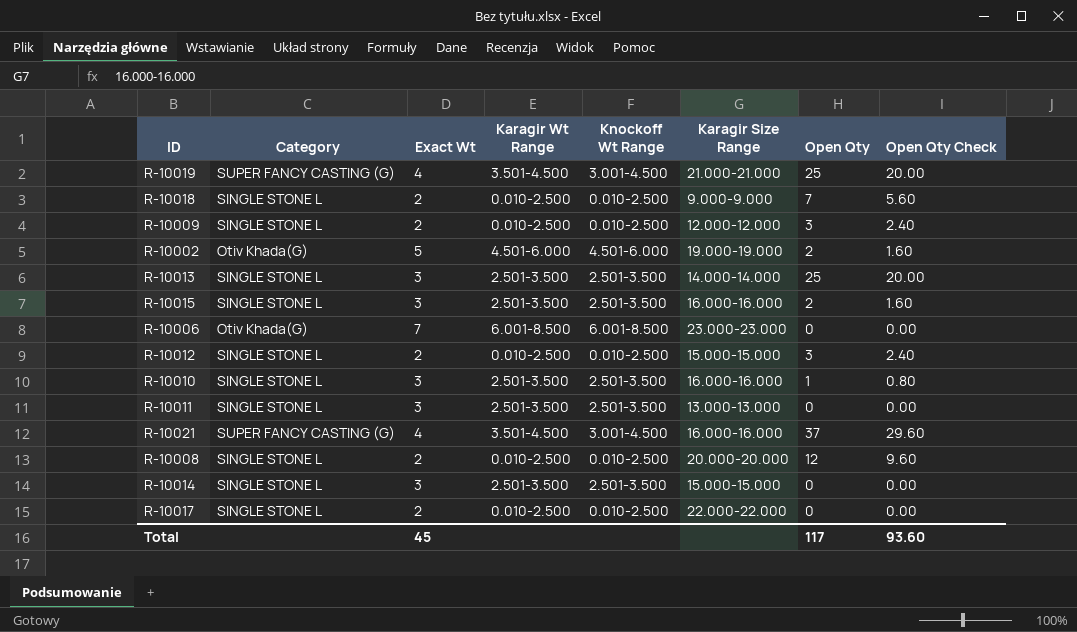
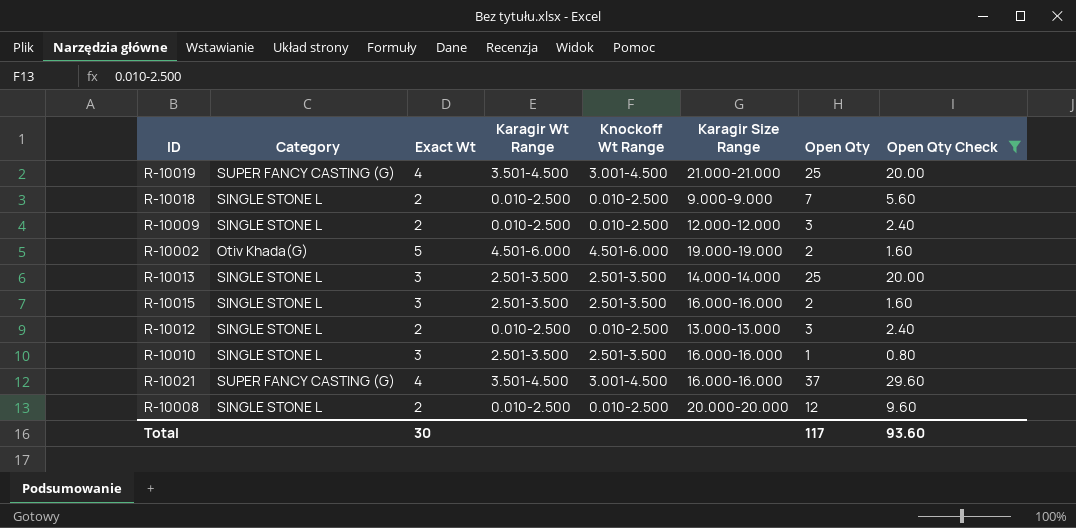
filter: none -> Open Qty Check != 0.00
R-10012 | Karagir Size Range: 15.000-15.000 -> 13.000-13.000
Total | Exact Wt: 45 -> 30

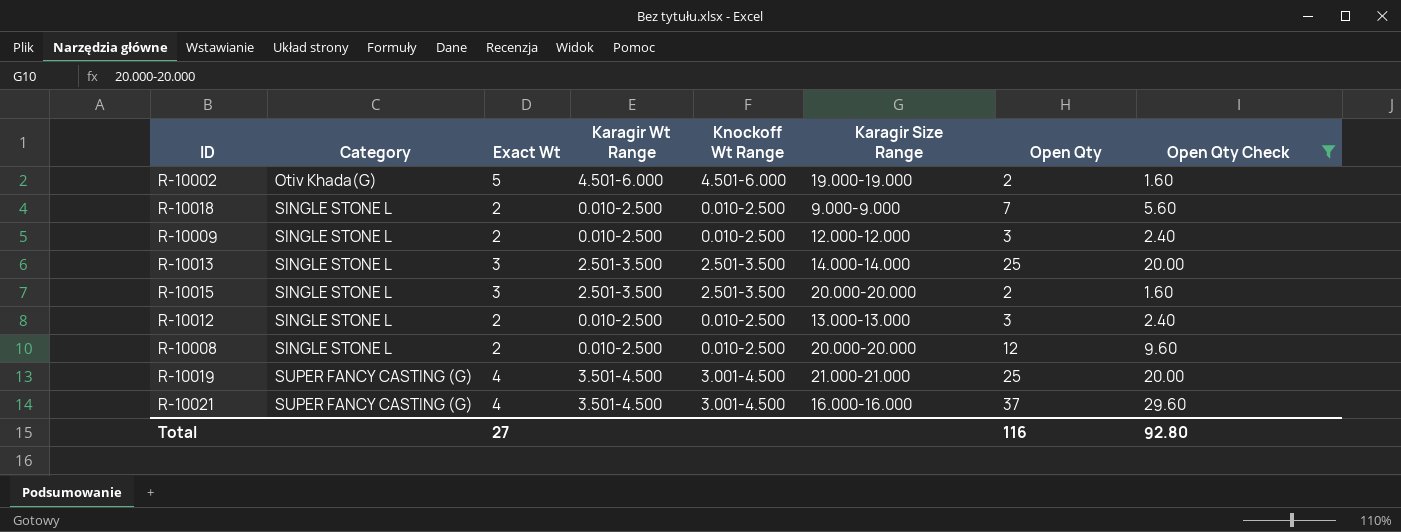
row order: none -> Category ascending
row R-10010: SINGLE STONE L | 3 | 2.501-3.500 | 2.501-3.500 | 16.000-16.000 | 1 | 0.80 -> none
R-10015 | Karagir Size Range: 16.000-16.000 -> 20.000-20.000
Total | Exact Wt: 30 -> 27
Total | Open Qty: 117 -> 116
Total | Open Qty Check: 93.60 -> 92.80

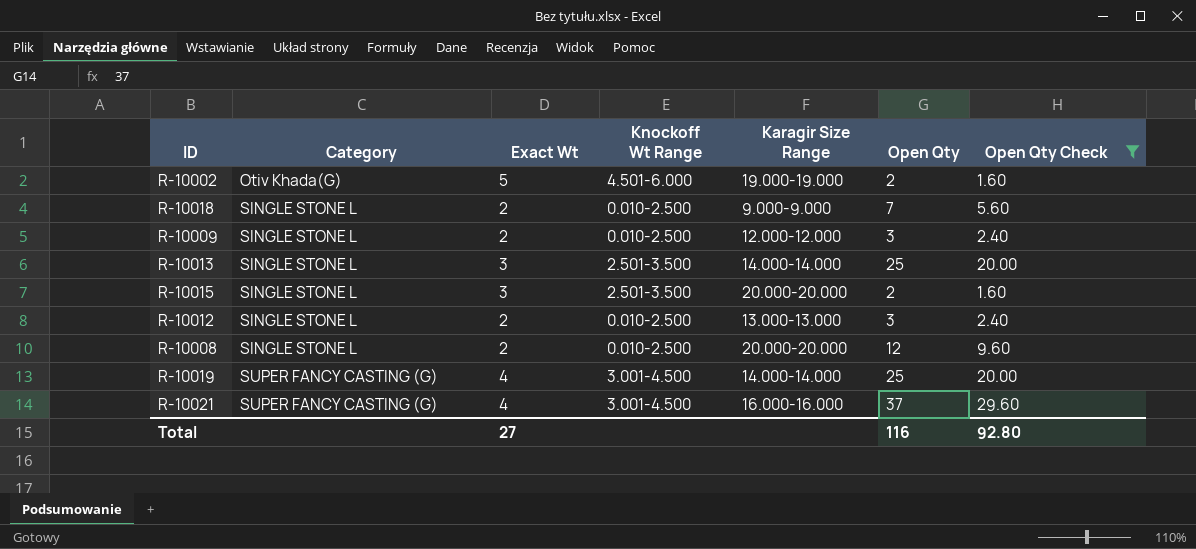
column Karagir Wt Range | position: 4 -> none
R-10019 | Karagir Size Range: 21.000-21.000 -> 14.000-14.000

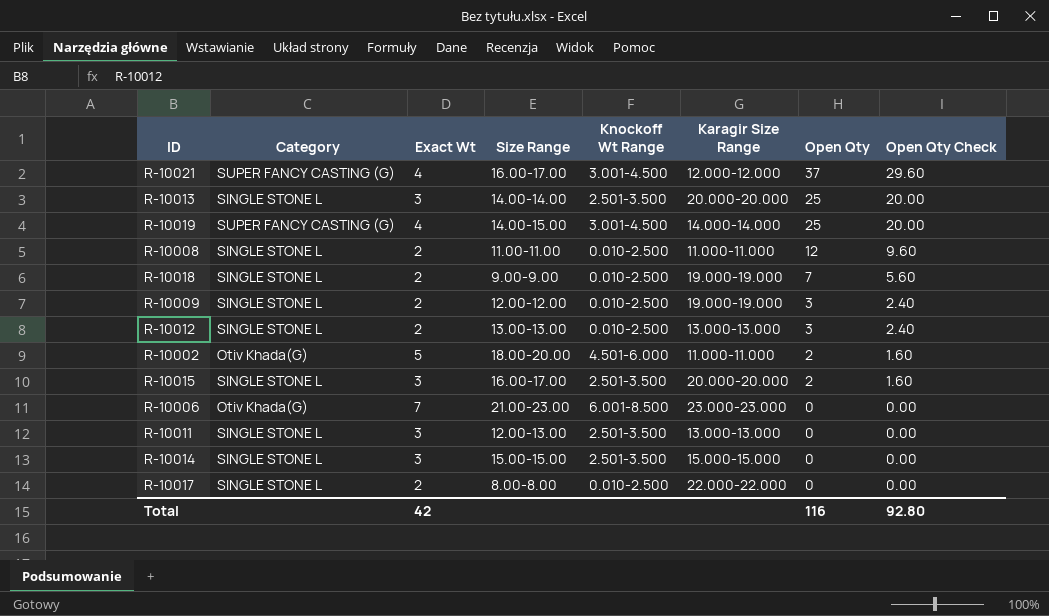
filter: Open Qty Check != 0.00 -> none
row order: Category ascending -> Open Qty descending
column Size Range | position: none -> 4
R-10021 | Karagir Size Range: 16.000-16.000 -> 12.000-12.000
R-10013 | Karagir Size Range: 14.000-14.000 -> 20.000-20.000
R-10008 | Karagir Size Range: 20.000-20.000 -> 11.000-11.000
R-10018 | Karagir Size Range: 9.000-9.000 -> 19.000-19.000
R-10009 | Karagir Size Range: 12.000-12.000 -> 19.000-19.000
R-10002 | Karagir Size Range: 19.000-19.000 -> 11.000-11.000
Total | Exact Wt: 27 -> 42

